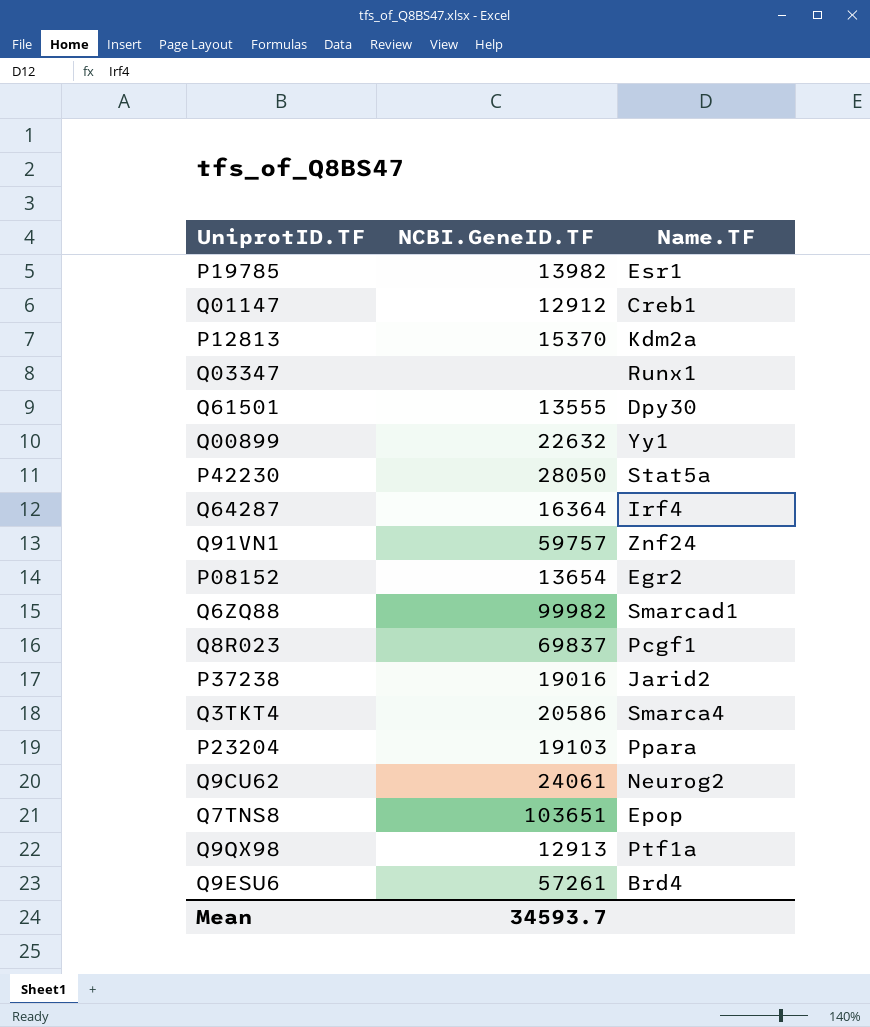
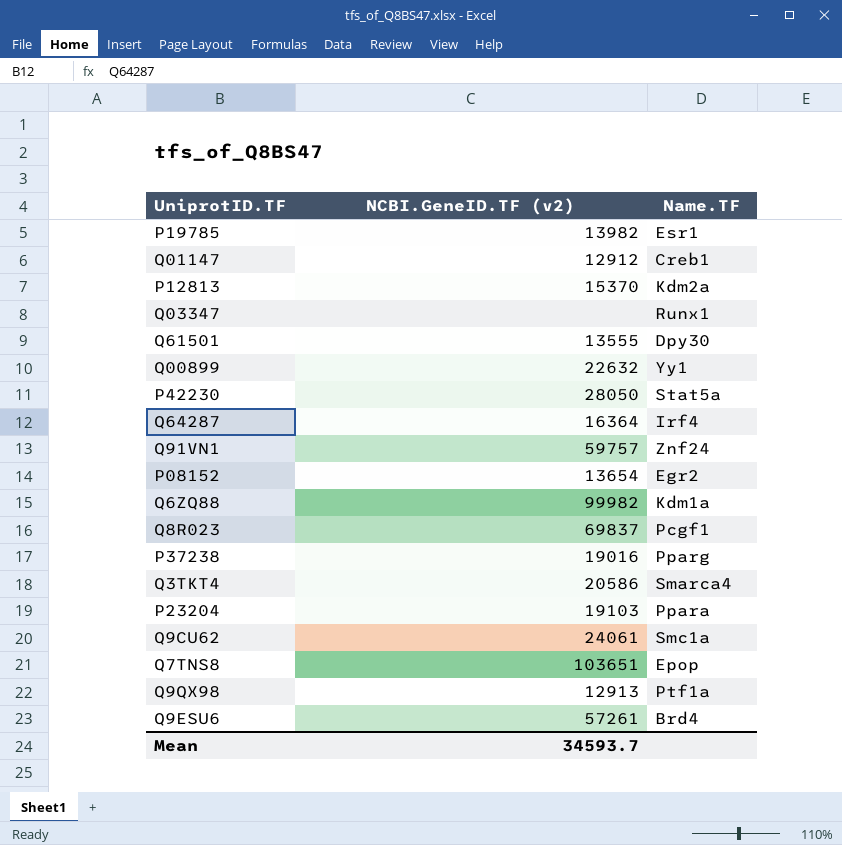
column name: NCBI.GeneID.TF -> NCBI.GeneID.TF (v2)
Q6ZQ88 | Name.TF: Smarcad1 -> Kdm1a
P37238 | Name.TF: Jarid2 -> Pparg
Q9CU62 | Name.TF: Neurog2 -> Smc1a

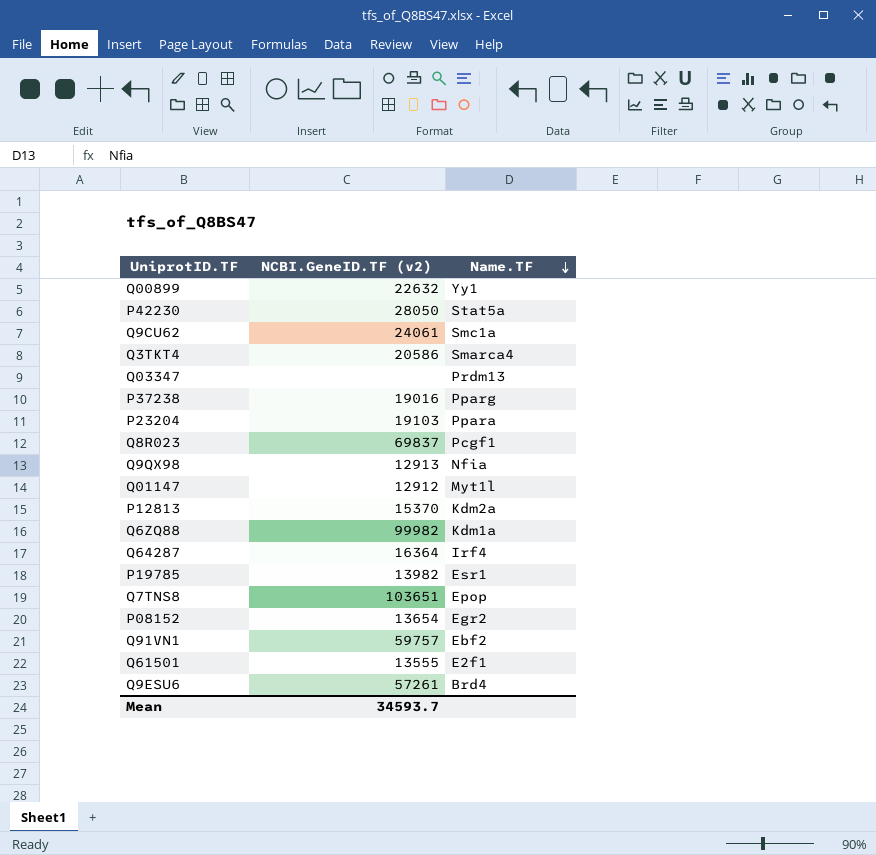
row order: none -> Name.TF descending
Q03347 | Name.TF: Runx1 -> Prdm13
Q9QX98 | Name.TF: Ptf1a -> Nfia
Q01147 | Name.TF: Creb1 -> Myt1l
Q91VN1 | Name.TF: Znf24 -> Ebf2
Q61501 | Name.TF: Dpy30 -> E2f1

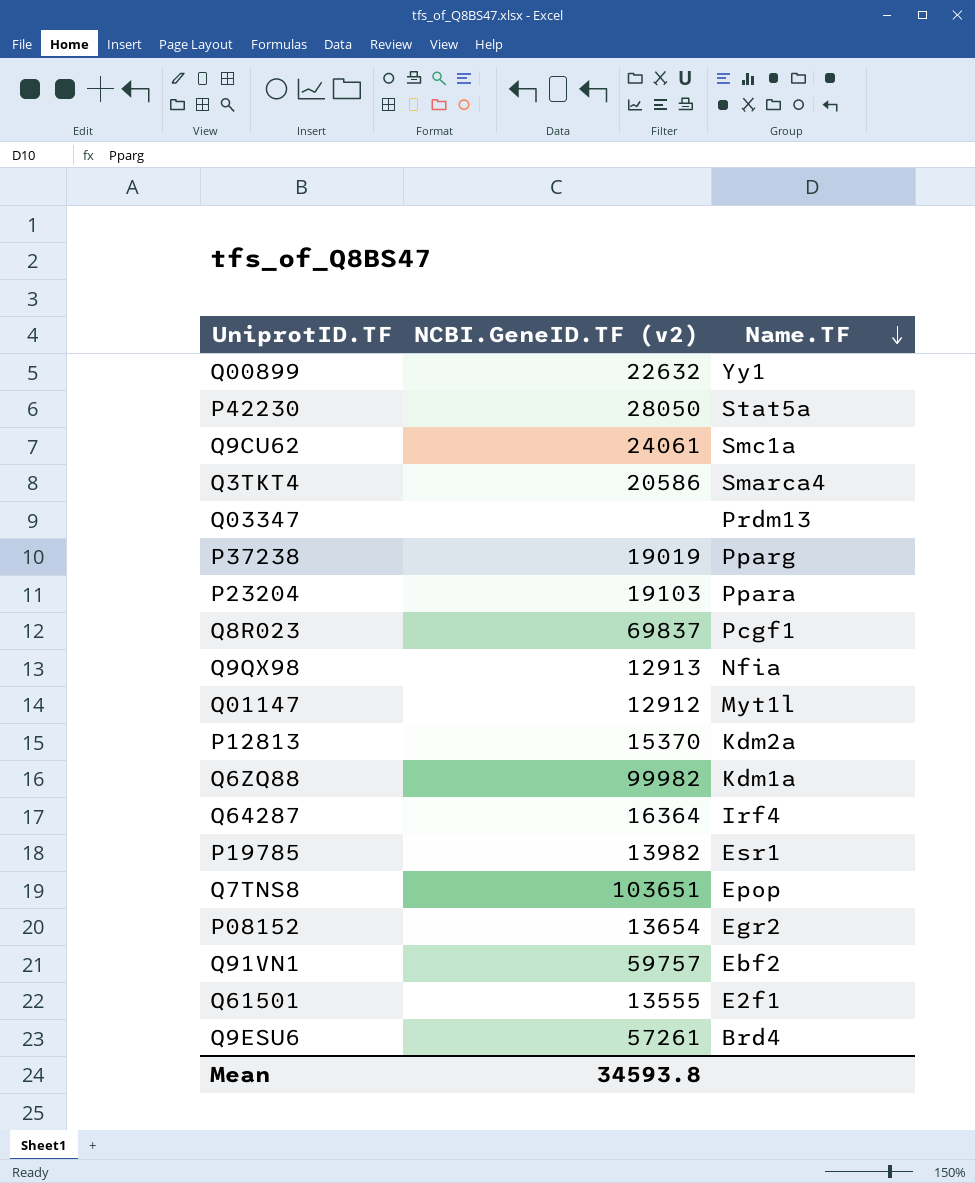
P37238 | NCBI.GeneID.TF (v2): 19016 -> 19019
Mean | NCBI.GeneID.TF (v2): 34593.7 -> 34593.8

